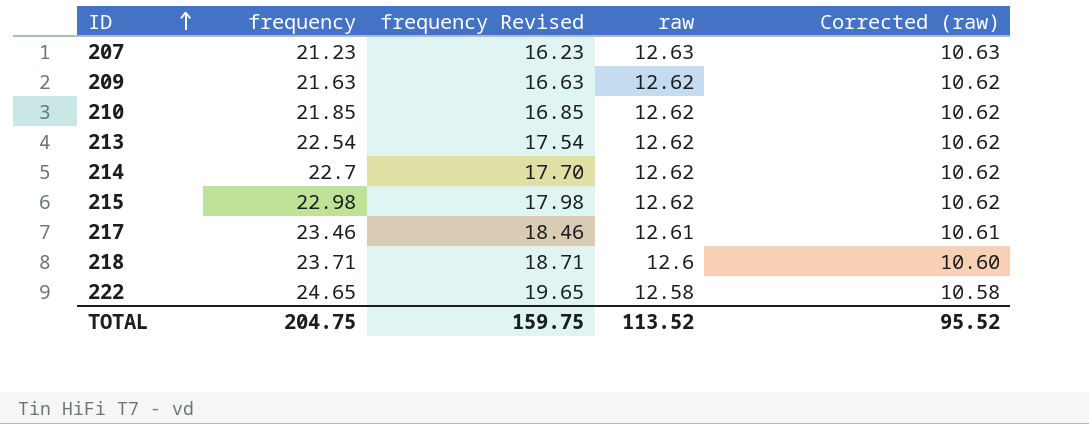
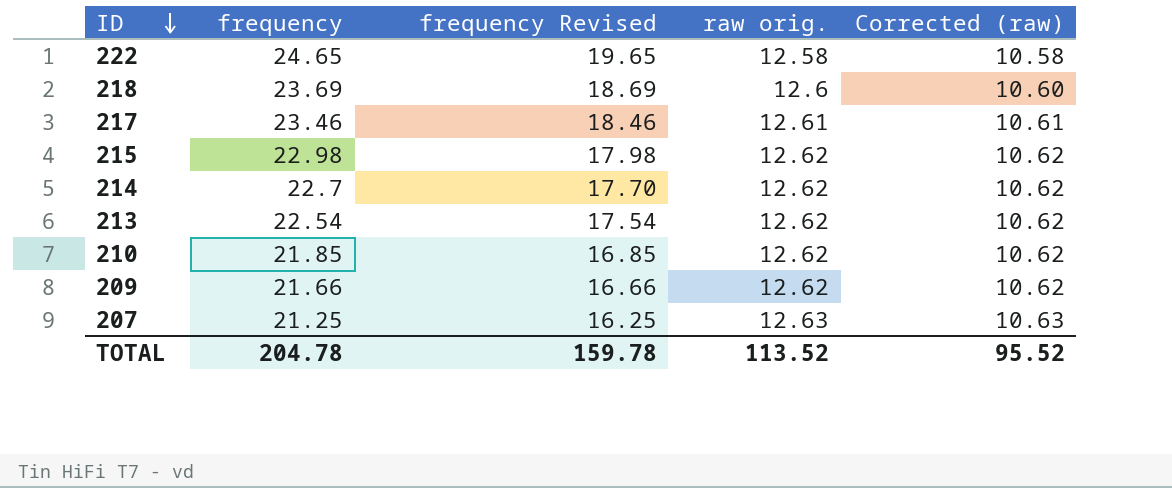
row order: ID ascending -> ID descending
column name: raw -> raw orig.
218 | frequency: 23.71 -> 23.69
218 | frequency Revised: 18.71 -> 18.69
209 | frequency: 21.63 -> 21.66
209 | frequency Revised: 16.63 -> 16.66
207 | frequency: 21.23 -> 21.25
207 | frequency Revised: 16.23 -> 16.25
TOTAL | frequency: 204.75 -> 204.78
TOTAL | frequency Revised: 159.75 -> 159.78

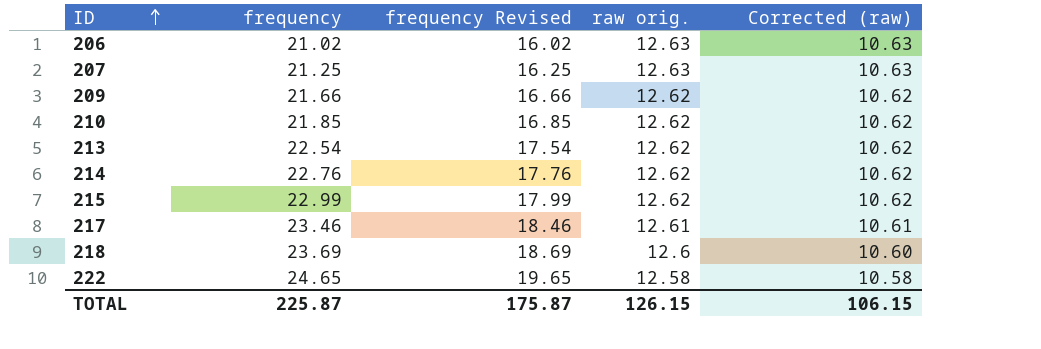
row order: ID descending -> ID ascending
row 206: none -> 21.02 | 16.02 | 12.63 | 10.63
214 | frequency: 22.7 -> 22.76
214 | frequency Revised: 17.70 -> 17.76
215 | frequency: 22.98 -> 22.99
215 | frequency Revised: 17.98 -> 17.99
TOTAL | frequency: 204.78 -> 225.87
TOTAL | frequency Revised: 159.78 -> 175.87
TOTAL | raw orig.: 113.52 -> 126.15
TOTAL | Corrected (raw): 95.52 -> 106.15

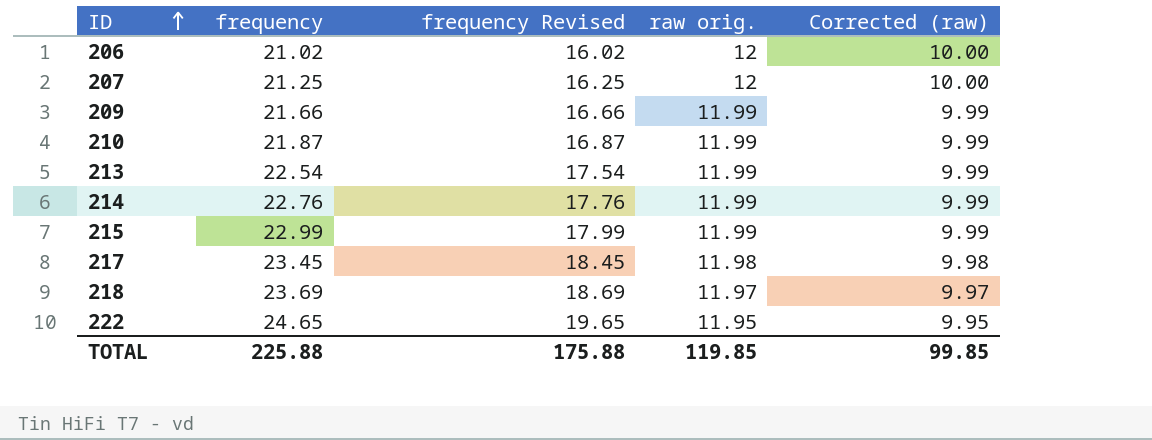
206 | raw orig.: 12.63 -> 12
206 | Corrected (raw): 10.63 -> 10.00
207 | raw orig.: 12.63 -> 12
207 | Corrected (raw): 10.63 -> 10.00
209 | raw orig.: 12.62 -> 11.99
209 | Corrected (raw): 10.62 -> 9.99
210 | frequency: 21.85 -> 21.87
210 | frequency Revised: 16.85 -> 16.87
210 | raw orig.: 12.62 -> 11.99
210 | Corrected (raw): 10.62 -> 9.99
213 | raw orig.: 12.62 -> 11.99
213 | Corrected (raw): 10.62 -> 9.99
214 | raw orig.: 12.62 -> 11.99
214 | Corrected (raw): 10.62 -> 9.99
215 | raw orig.: 12.62 -> 11.99
215 | Corrected (raw): 10.62 -> 9.99
217 | frequency: 23.46 -> 23.45
217 | frequency Revised: 18.46 -> 18.45
217 | raw orig.: 12.61 -> 11.98
217 | Corrected (raw): 10.61 -> 9.98
218 | raw orig.: 12.6 -> 11.97
218 | Corrected (raw): 10.60 -> 9.97
222 | raw orig.: 12.58 -> 11.95
222 | Corrected (raw): 10.58 -> 9.95
TOTAL | frequency: 225.87 -> 225.88
TOTAL | frequency Revised: 175.87 -> 175.88
TOTAL | raw orig.: 126.15 -> 119.85
TOTAL | Corrected (raw): 106.15 -> 99.85

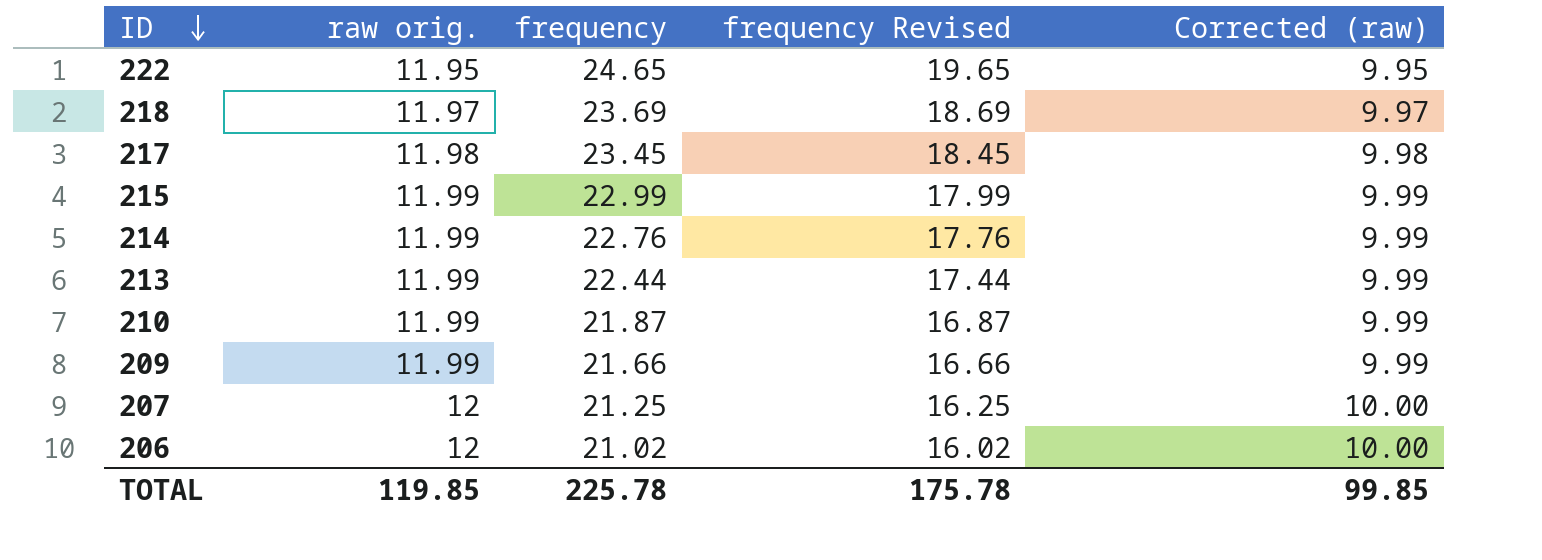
row order: ID ascending -> ID descending
column raw orig. | position: 4 -> 2
213 | frequency: 22.54 -> 22.44
213 | frequency Revised: 17.54 -> 17.44
TOTAL | frequency: 225.88 -> 225.78
TOTAL | frequency Revised: 175.88 -> 175.78

